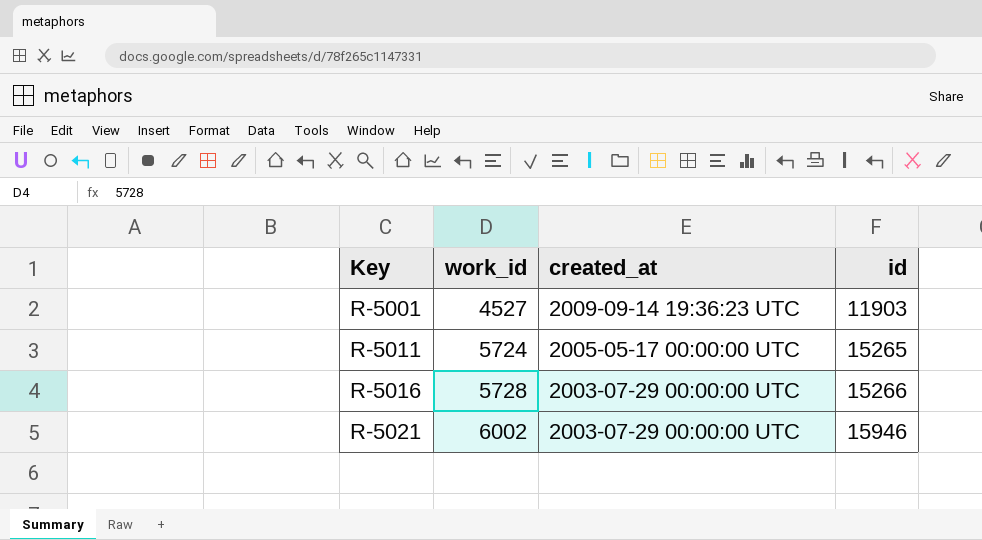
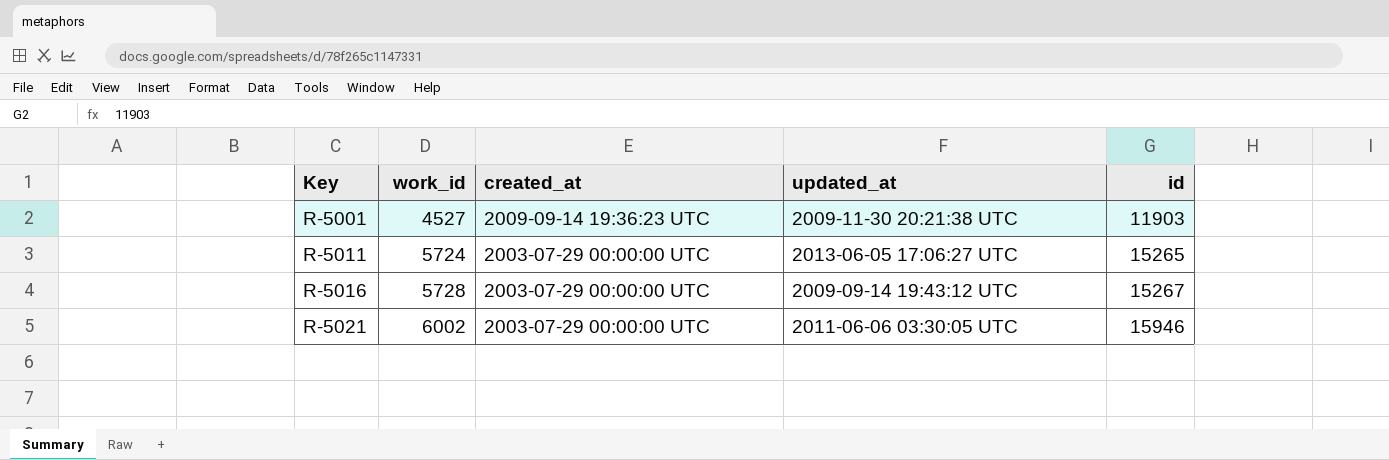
column updated_at | position: none -> 4
R-5011 | created_at: 2005-05-17 00:00:00 UTC -> 2003-07-29 00:00:00 UTC
R-5016 | id: 15266 -> 15267

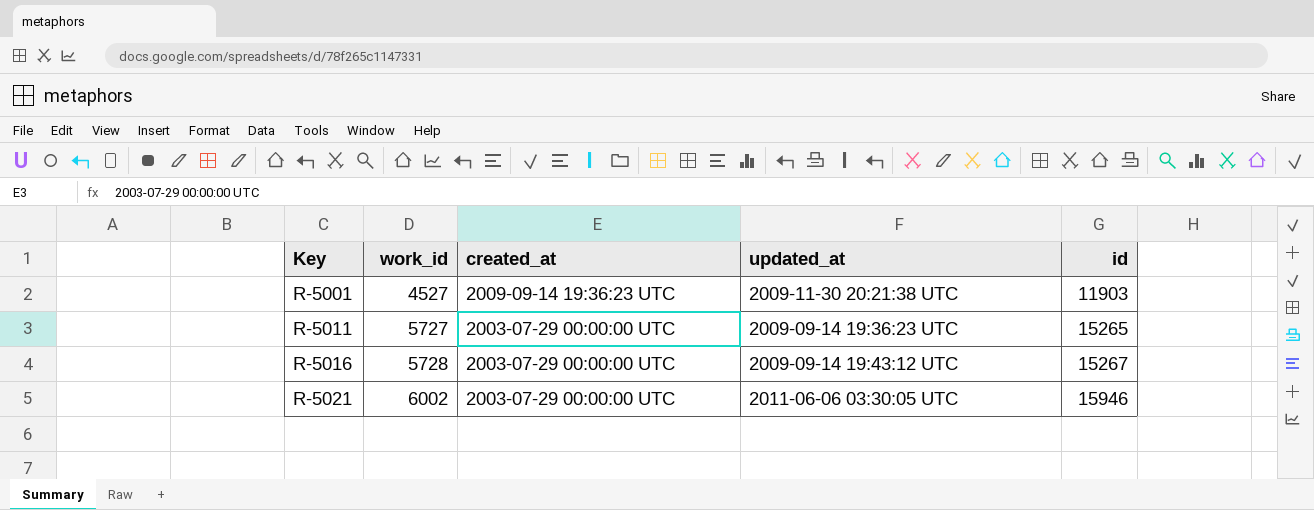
R-5011 | work_id: 5724 -> 5727
R-5011 | updated_at: 2013-06-05 17:06:27 UTC -> 2009-09-14 19:36:23 UTC

